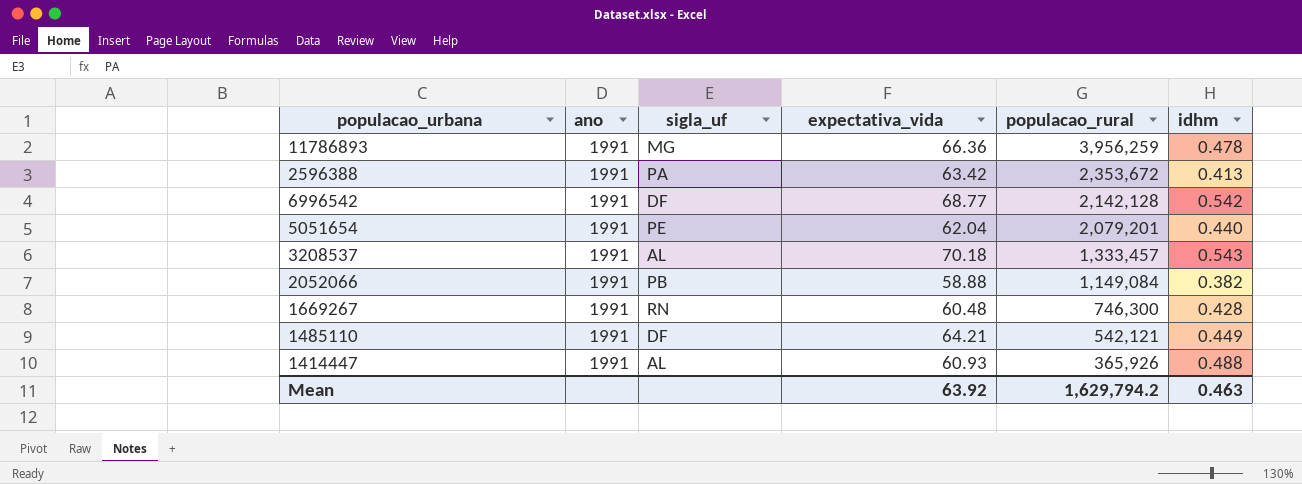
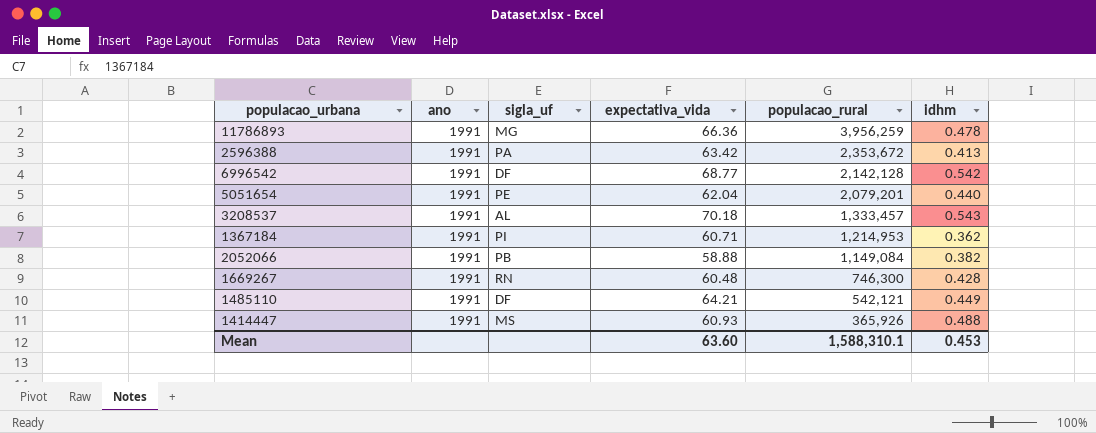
row 1367184: none -> 1991 | PI | 60.71 | 1,214,953 | 0.362
1414447 | sigla_uf: AL -> MS
Mean | expectativa_vida: 63.92 -> 63.60
Mean | populacao_rural: 1,629,794.2 -> 1,588,310.1
Mean | idhm: 0.463 -> 0.453

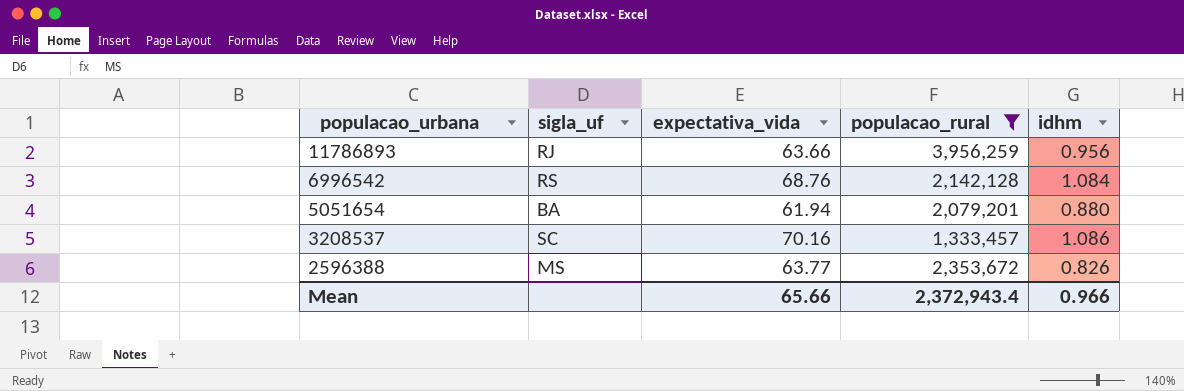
filter: none -> populacao_rural >= 1,333,457
row order: populacao_rural descending -> populacao_urbana descending
column ano | position: 2 -> none
11786893 | sigla_uf: MG -> RJ
11786893 | expectativa_vida: 66.36 -> 63.66
11786893 | idhm: 0.478 -> 0.956
6996542 | sigla_uf: DF -> RS
6996542 | expectativa_vida: 68.77 -> 68.76
6996542 | idhm: 0.542 -> 1.084
5051654 | sigla_uf: PE -> BA
5051654 | expectativa_vida: 62.04 -> 61.94
5051654 | idhm: 0.440 -> 0.880
3208537 | sigla_uf: AL -> SC
3208537 | expectativa_vida: 70.18 -> 70.16
3208537 | idhm: 0.543 -> 1.086
2596388 | sigla_uf: PA -> MS
2596388 | expectativa_vida: 63.42 -> 63.77
2596388 | idhm: 0.413 -> 0.826
Mean | expectativa_vida: 63.60 -> 65.66
Mean | populacao_rural: 1,588,310.1 -> 2,372,943.4
Mean | idhm: 0.453 -> 0.966

